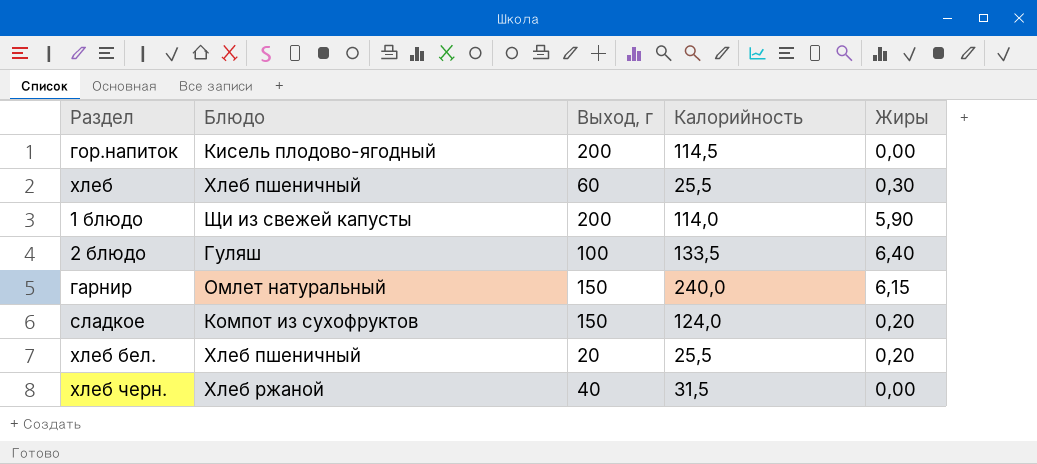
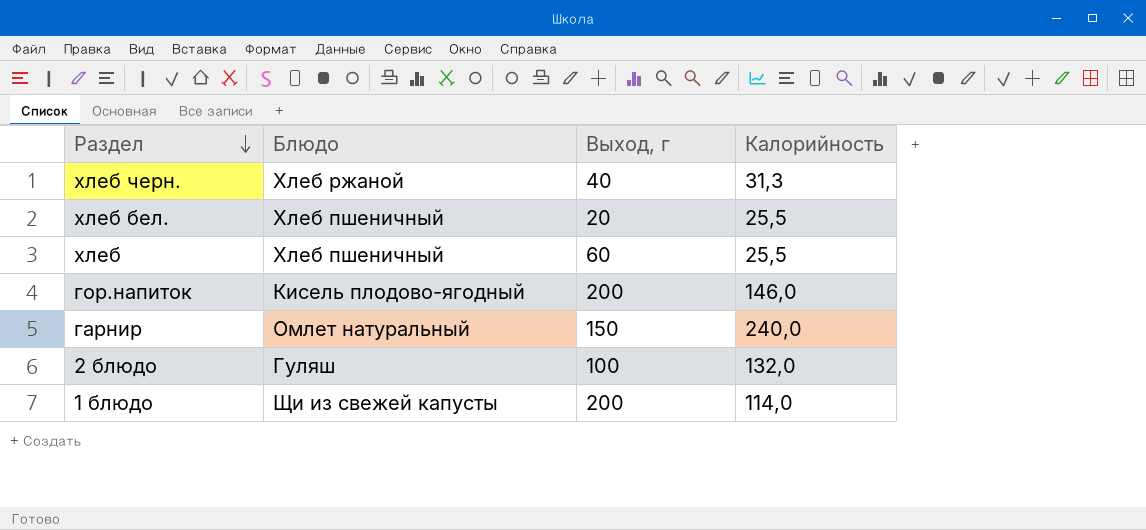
row order: none -> Раздел descending
column Жиры | position: 5 -> none
row сладкое: Компот из сухофруктов | 150 | 124,0 | 0,20 -> none
хлеб черн. | Калорийность: 31,5 -> 31,3
гор.напиток | Калорийность: 114,5 -> 146,0
2 блюдо | Калорийность: 133,5 -> 132,0

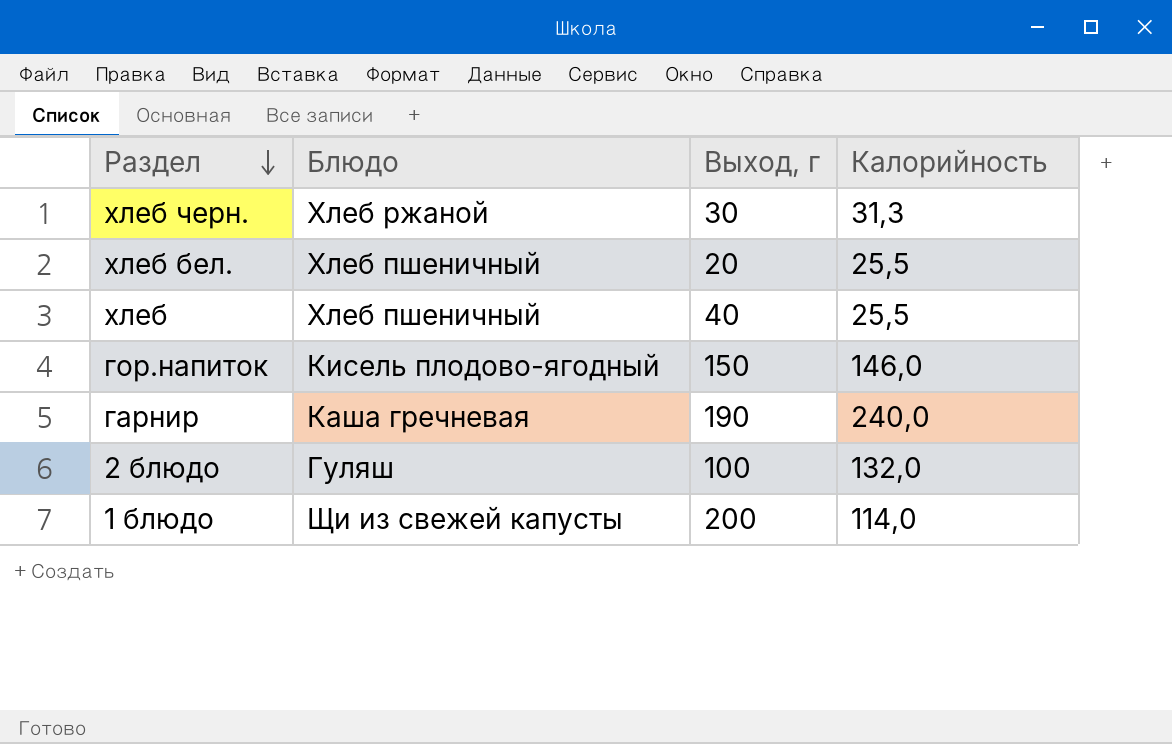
хлеб черн. | Выход, г: 40 -> 30
хлеб | Выход, г: 60 -> 40
гор.напиток | Выход, г: 200 -> 150
гарнир | Блюдо: Омлет натуральный -> Каша гречневая
гарнир | Выход, г: 150 -> 190

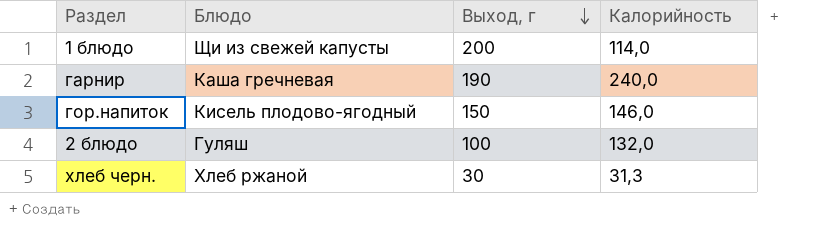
row order: Раздел descending -> Выход, г descending
row хлеб бел.: Хлеб пшеничный | 20 | 25,5 -> none
row хлеб: Хлеб пшеничный | 40 | 25,5 -> none

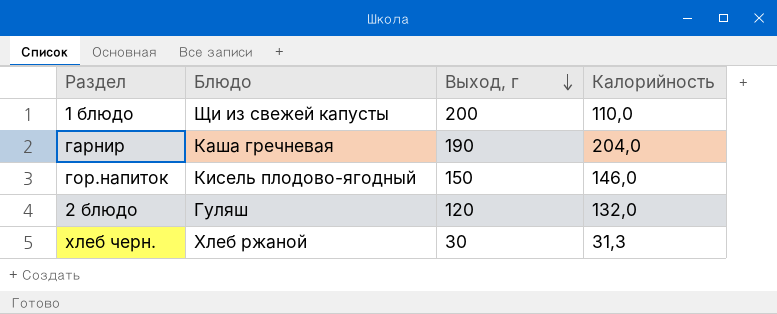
1 блюдо | Калорийность: 114,0 -> 110,0
гарнир | Калорийность: 240,0 -> 204,0
2 блюдо | Выход, г: 100 -> 120

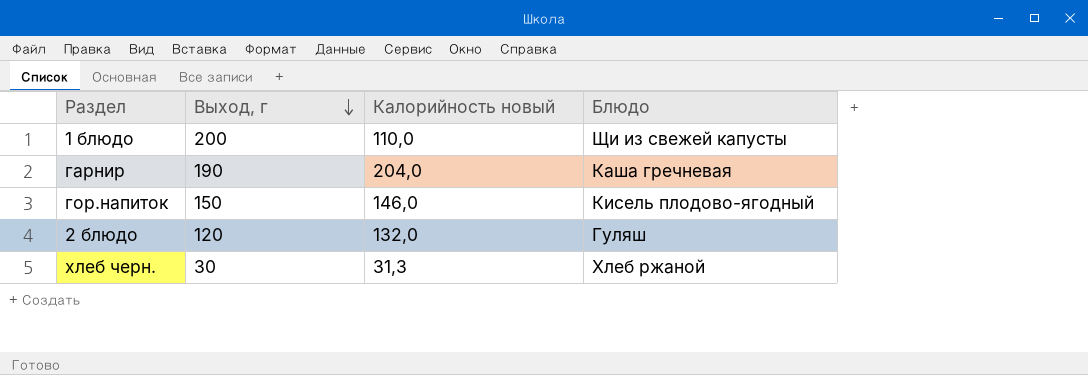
column name: Калорийность -> Калорийность новый
column Блюдо | position: 2 -> 4

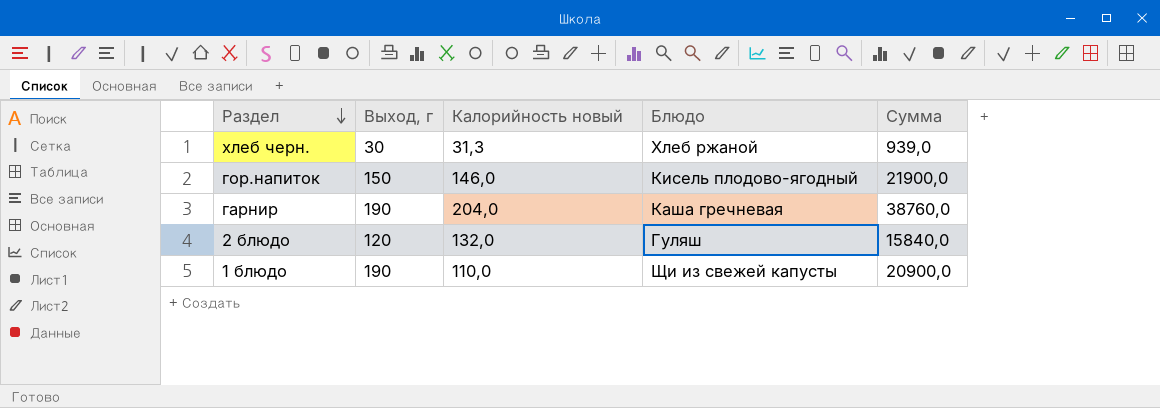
row order: Выход, г descending -> Раздел descending
column Сумма | formula: none -> [Выход, г] * [Калорийность новый]
1 блюдо | Выход, г: 200 -> 190

